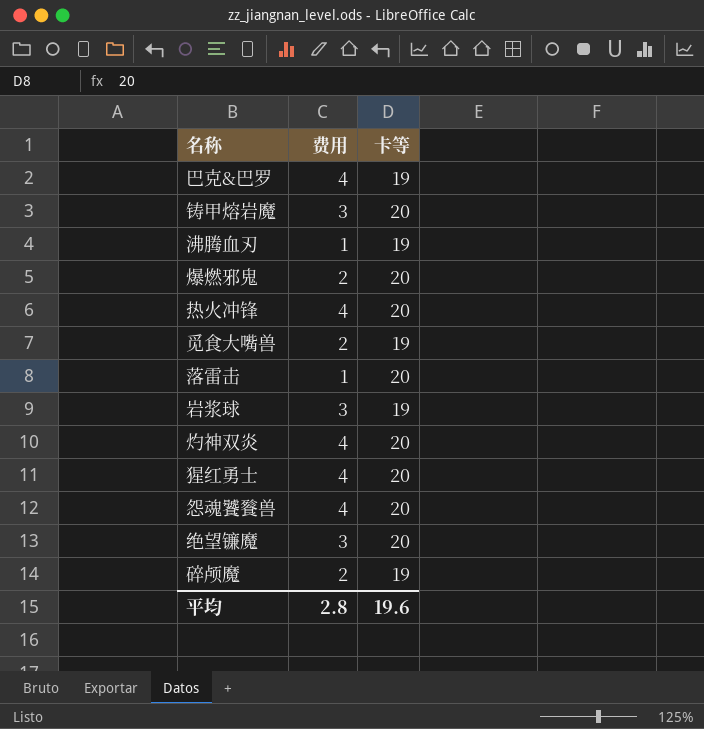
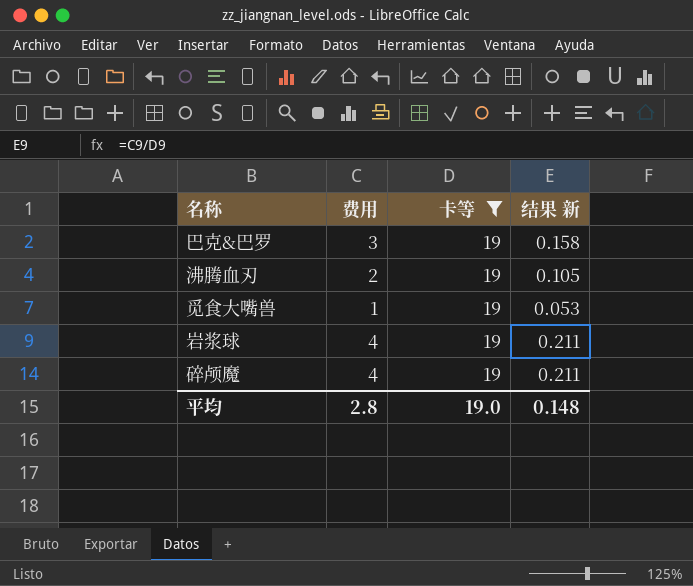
filter: none -> 卡等 = 19
column 结果 新 | formula: none -> [费用] / [卡等]
巴克&巴罗 | 费用: 4 -> 3
沸腾血刃 | 费用: 1 -> 2
觅食大嘴兽 | 费用: 2 -> 1
岩浆球 | 费用: 3 -> 4
碎颅魔 | 费用: 2 -> 4
平均 | 卡等: 19.6 -> 19.0

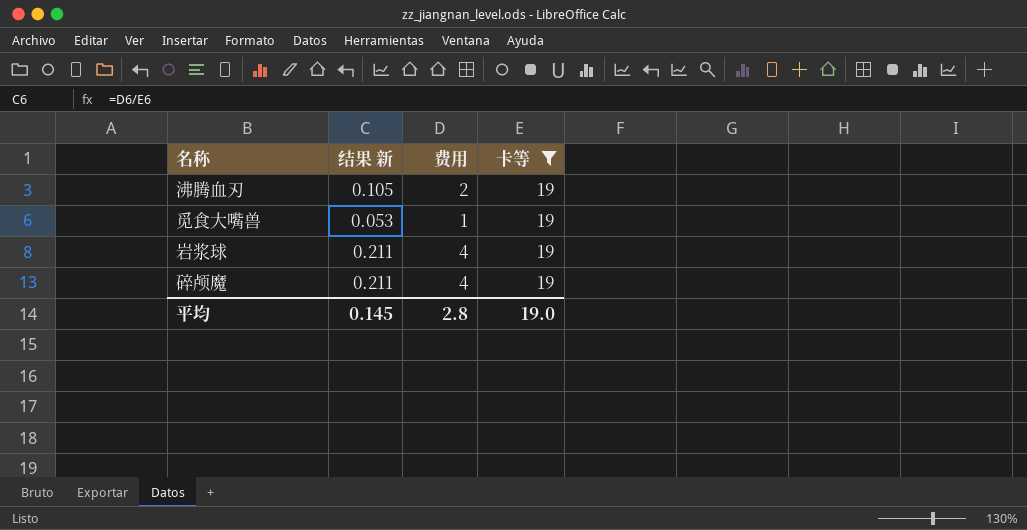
column 结果 新 | position: 4 -> 2
row 巴克&巴罗: 3 | 19 | 0.158 -> none
平均 | 结果 新: 0.148 -> 0.145

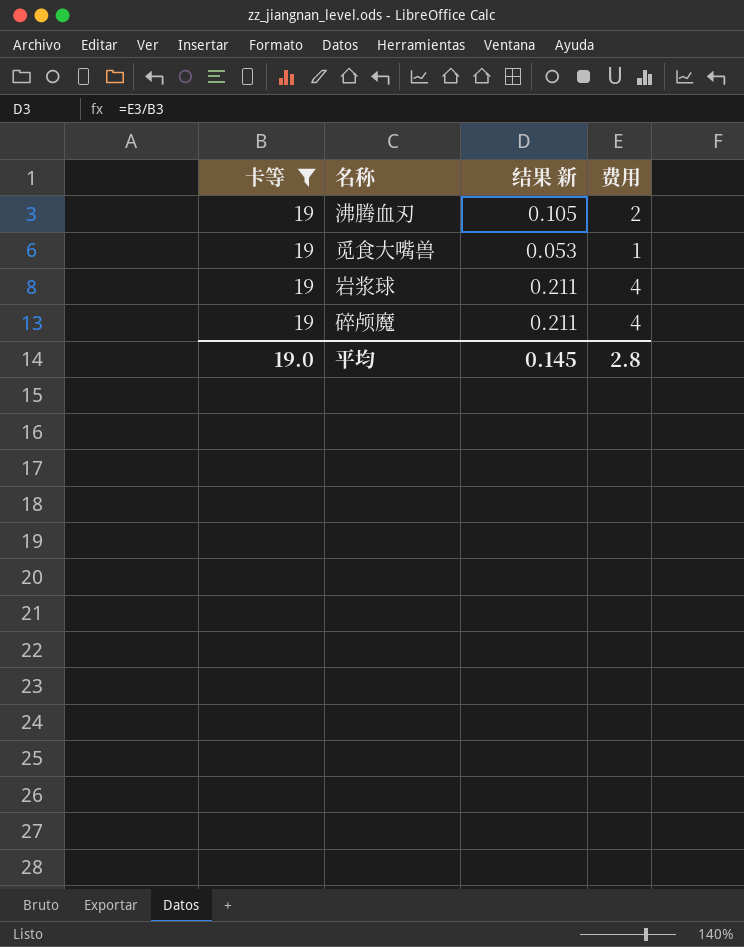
column 卡等 | position: 4 -> 1

